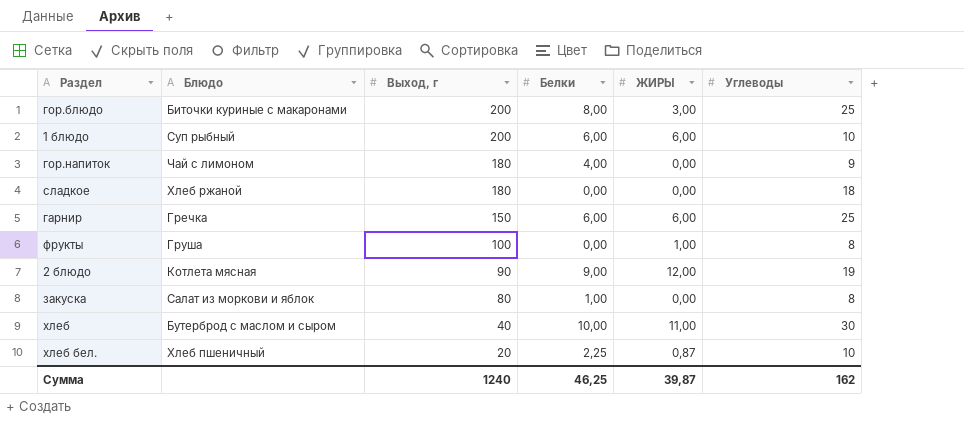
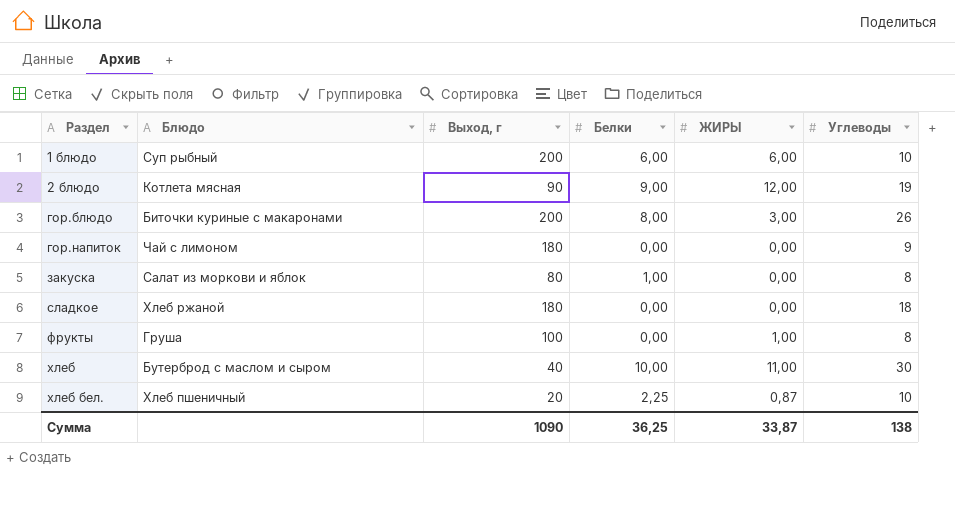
row order: Выход, г descending -> Раздел ascending
row гарнир: Гречка | 150 | 6,00 | 6,00 | 25 -> none
гор.блюдо | Углеводы: 25 -> 26
гор.напиток | Белки: 4,00 -> 0,00
Сумма | Выход, г: 1240 -> 1090
Сумма | Белки: 46,25 -> 36,25
Сумма | ЖИРЫ: 39,87 -> 33,87
Сумма | Углеводы: 162 -> 138

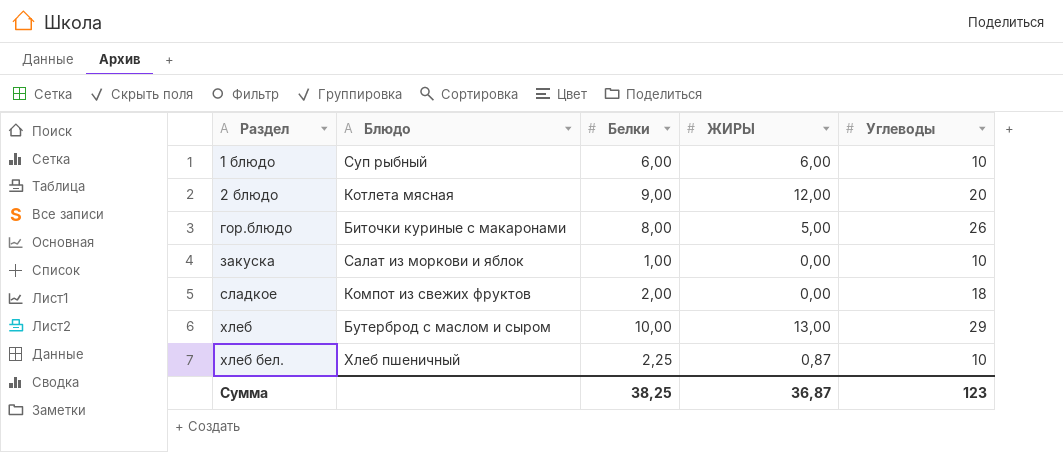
column Выход, г | position: 3 -> none
row гор.напиток: Чай с лимоном | 180 | 0,00 | 0,00 | 9 -> none
row фрукты: Груша | 100 | 0,00 | 1,00 | 8 -> none
2 блюдо | Углеводы: 19 -> 20
гор.блюдо | ЖИРЫ: 3,00 -> 5,00
закуска | Углеводы: 8 -> 10
сладкое | Блюдо: Хлеб ржаной -> Компот из свежих фруктов
сладкое | Белки: 0,00 -> 2,00
хлеб | ЖИРЫ: 11,00 -> 13,00
хлеб | Углеводы: 30 -> 29
Сумма | Белки: 36,25 -> 38,25
Сумма | ЖИРЫ: 33,87 -> 36,87
Сумма | Углеводы: 138 -> 123

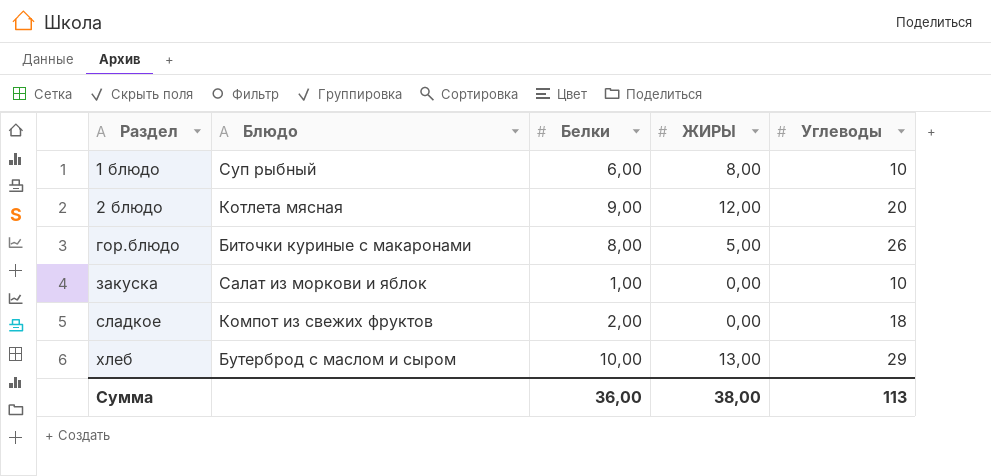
row хлеб бел.: Хлеб пшеничный | 2,25 | 0,87 | 10 -> none
1 блюдо | ЖИРЫ: 6,00 -> 8,00
Сумма | Белки: 38,25 -> 36,00
Сумма | ЖИРЫ: 36,87 -> 38,00
Сумма | Углеводы: 123 -> 113

